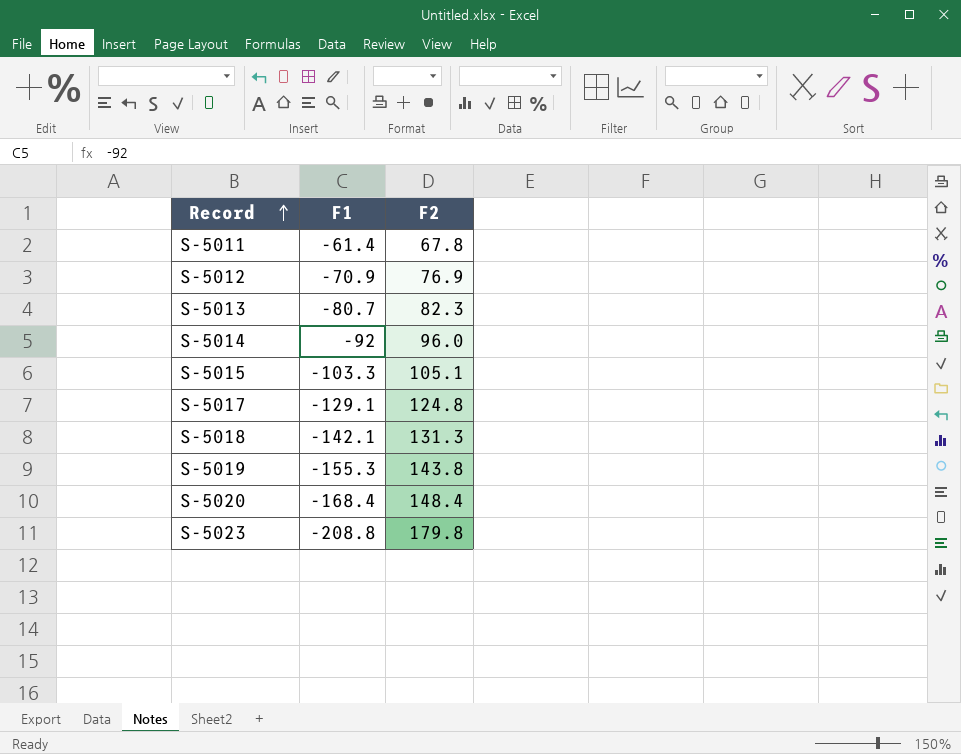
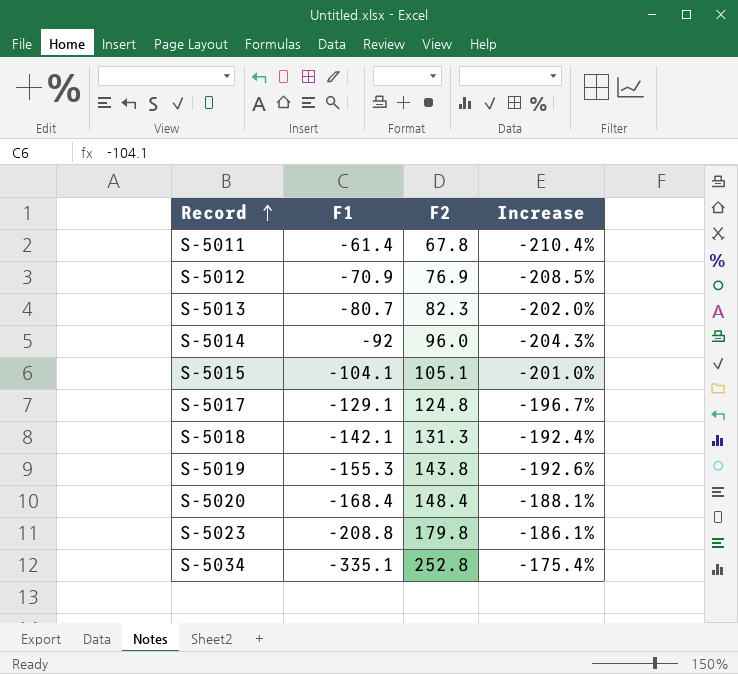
column Increase | formula: none -> ([F2] - [F1]) / [F1]
S-5015 | F1: -103.3 -> -104.1
row S-5034: none -> -335.1 | 252.8 | -175.4%

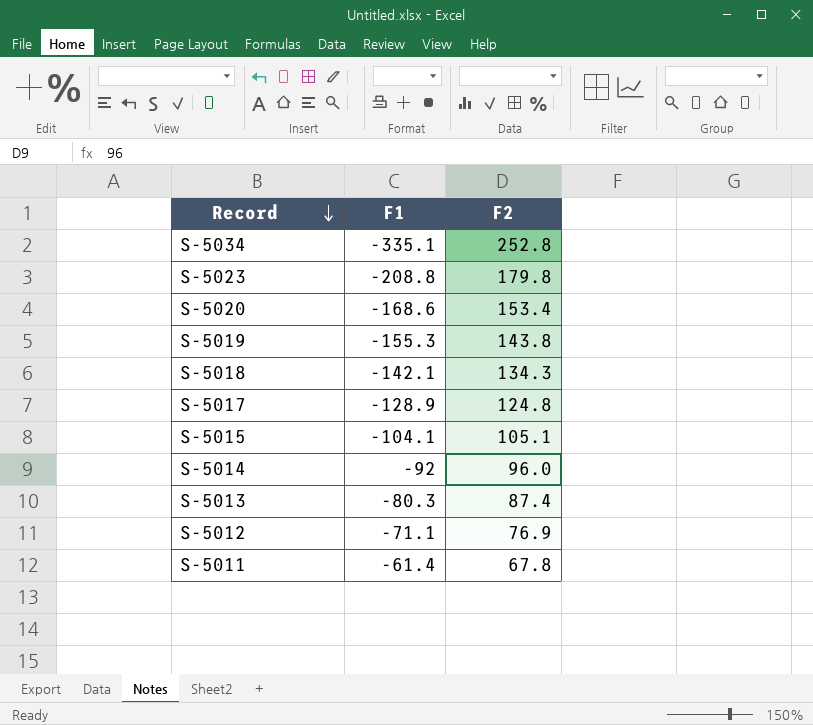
row order: Record ascending -> Record descending
column Increase | formula: ([F2] - [F1]) / [F1] -> none
S-5020 | F1: -168.4 -> -168.6
S-5020 | F2: 148.4 -> 153.4
S-5018 | F2: 131.3 -> 134.3
S-5017 | F1: -129.1 -> -128.9
S-5013 | F1: -80.7 -> -80.3
S-5013 | F2: 82.3 -> 87.4
S-5012 | F1: -70.9 -> -71.1

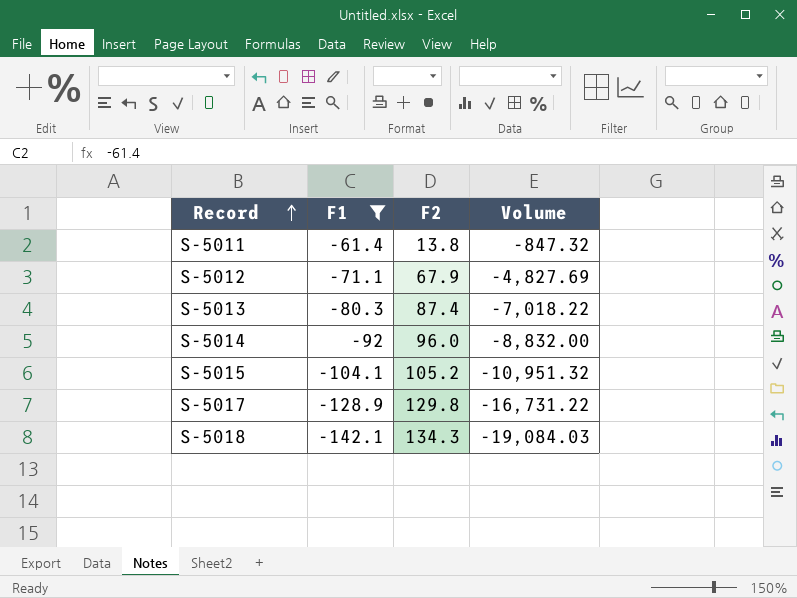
filter: none -> F1 >= -142.1
row order: Record descending -> Record ascending
column Volume | formula: none -> [F1] * [F2]
S-5011 | F2: 67.8 -> 13.8
S-5012 | F2: 76.9 -> 67.9
S-5015 | F2: 105.1 -> 105.2
S-5017 | F2: 124.8 -> 129.8

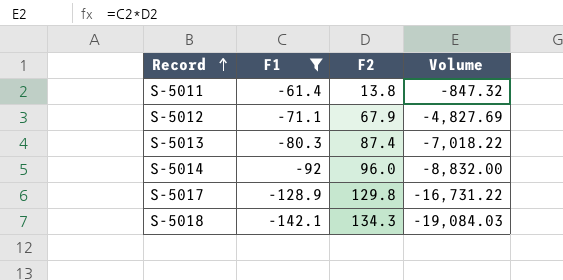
row S-5015: -104.1 | 105.2 | -10,951.32 -> none

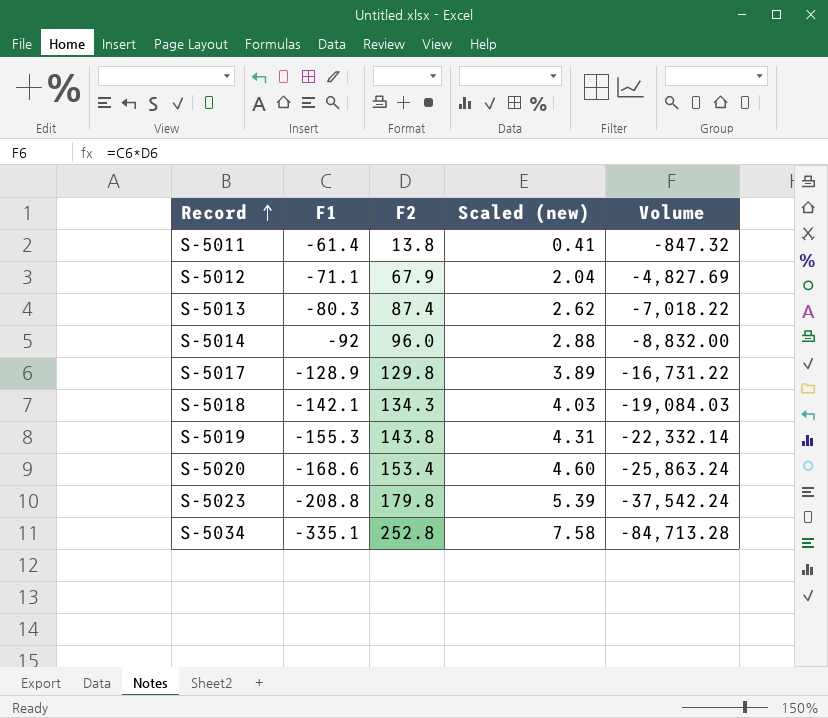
filter: F1 >= -142.1 -> none
column Scaled (new) | formula: none -> [F2] * 0.03

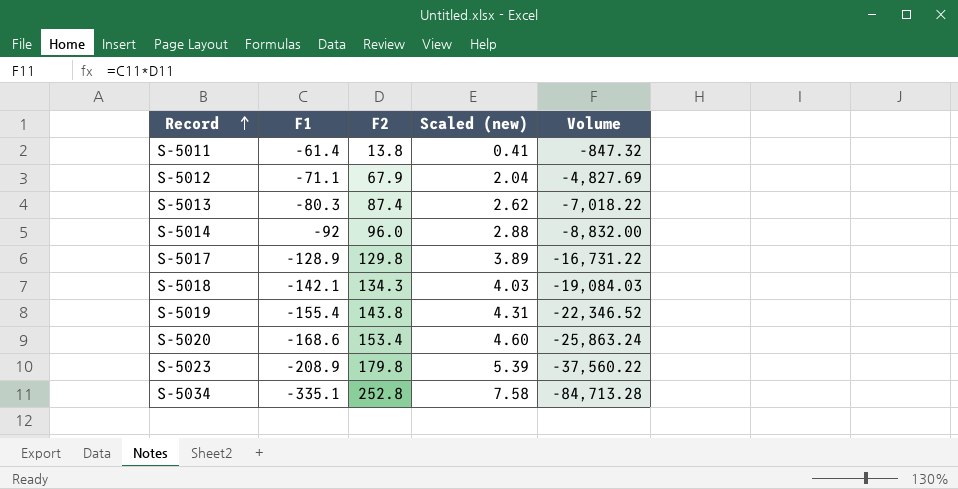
S-5019 | F1: -155.3 -> -155.4
S-5019 | Volume: -22,332.14 -> -22,346.52
S-5023 | F1: -208.8 -> -208.9
S-5023 | Volume: -37,542.24 -> -37,560.22

